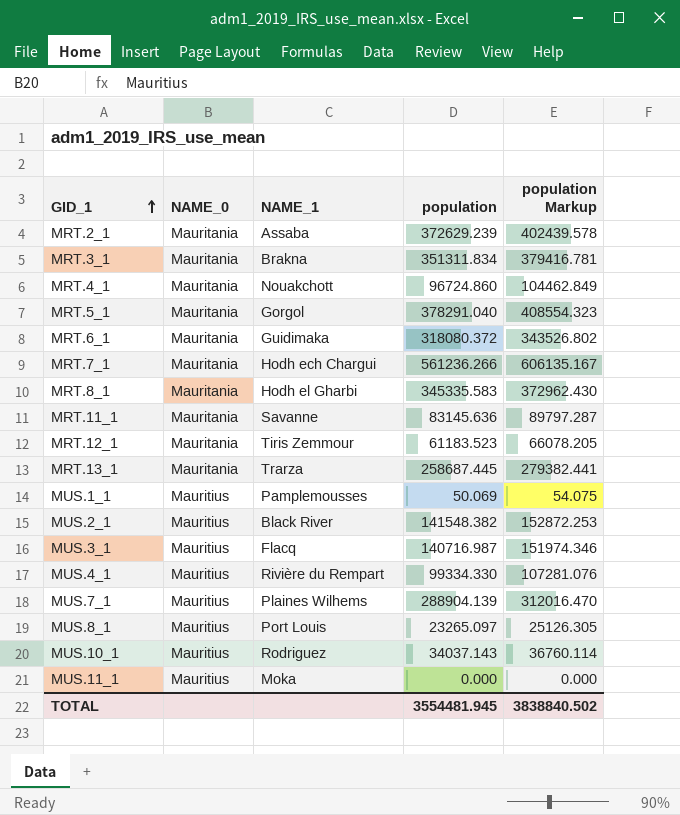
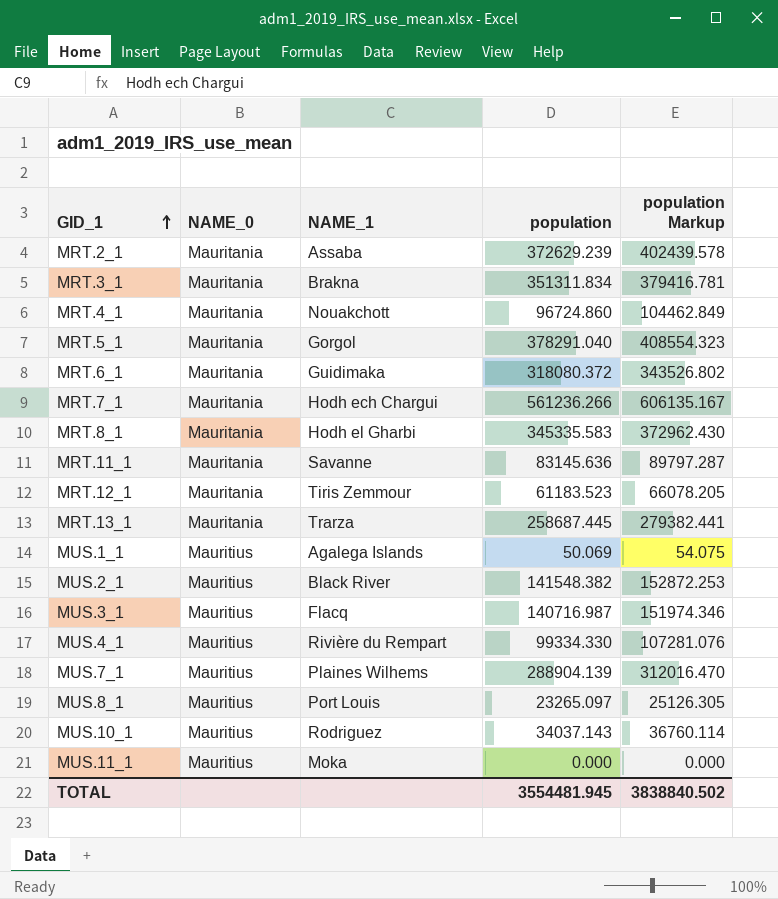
MUS.1_1 | NAME_1: Pamplemousses -> Agalega Islands

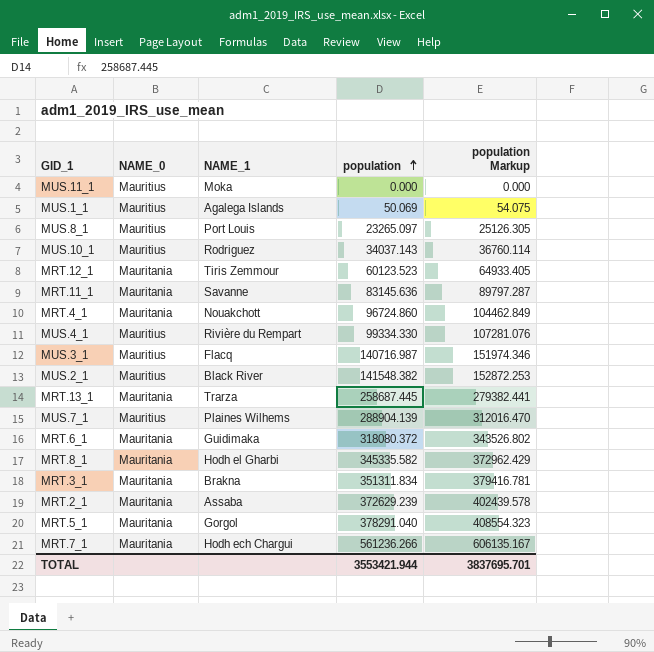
row order: GID_1 ascending -> population ascending
MRT.12_1 | population: 61183.523 -> 60123.523
MRT.12_1 | population Markup: 66078.205 -> 64933.405
MRT.8_1 | population: 345335.583 -> 345335.582
MRT.8_1 | population Markup: 372962.430 -> 372962.429
TOTAL | population: 3554481.945 -> 3553421.944
TOTAL | population Markup: 3838840.502 -> 3837695.701

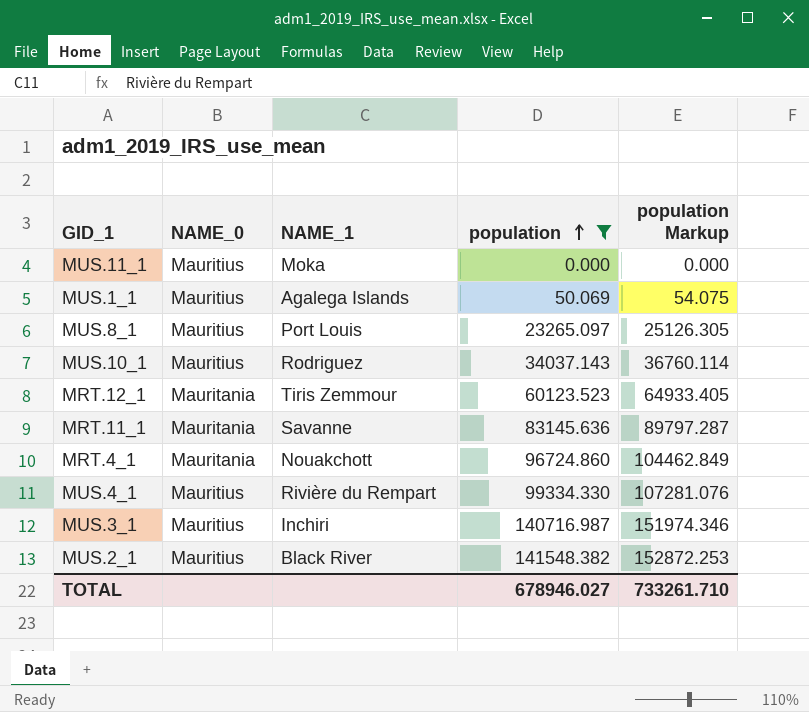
filter: none -> population <= 141548.382
MUS.3_1 | NAME_1: Flacq -> Inchiri
TOTAL | population: 3553421.944 -> 678946.027
TOTAL | population Markup: 3837695.701 -> 733261.710

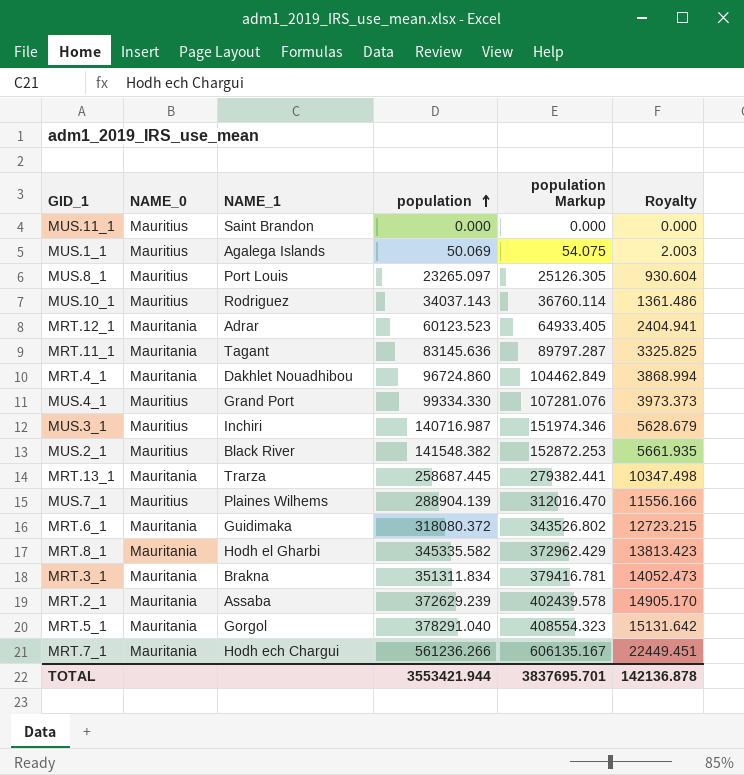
filter: population <= 141548.382 -> none
column Royalty | formula: none -> [population] * 0.04
MUS.11_1 | NAME_1: Moka -> Saint Brandon
MRT.12_1 | NAME_1: Tiris Zemmour -> Adrar
MRT.11_1 | NAME_1: Savanne -> Tagant
MRT.4_1 | NAME_1: Nouakchott -> Dakhlet Nouadhibou
MUS.4_1 | NAME_1: Rivière du Rempart -> Grand Port
TOTAL | population: 678946.027 -> 3553421.944
TOTAL | population Markup: 733261.710 -> 3837695.701

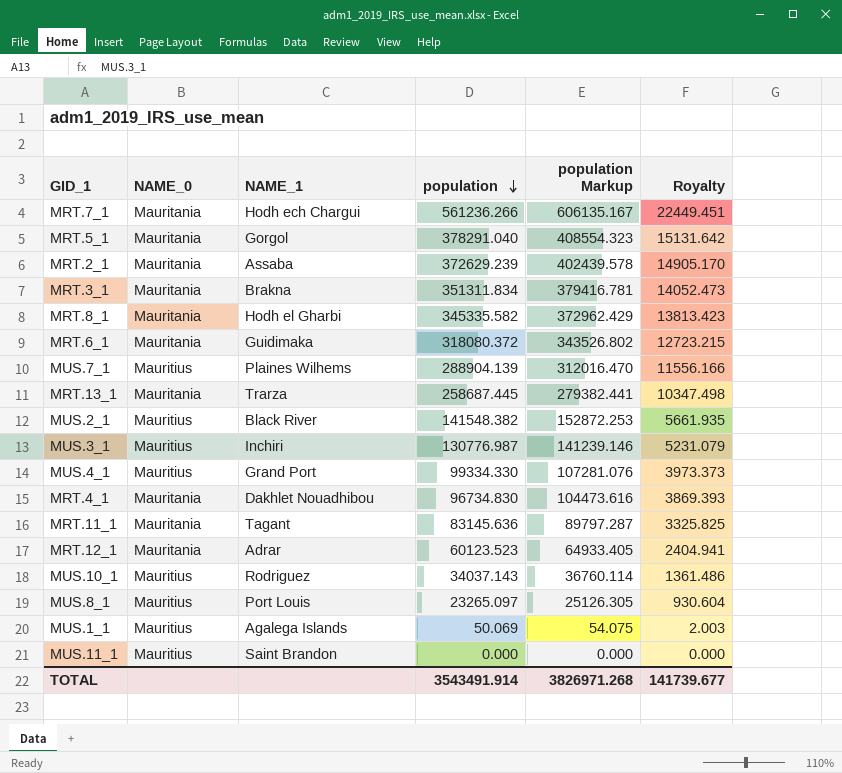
row order: population ascending -> population descending
MUS.3_1 | population: 140716.987 -> 130776.987
MUS.3_1 | population Markup: 151974.346 -> 141239.146
MUS.3_1 | Royalty: 5628.679 -> 5231.079
MRT.4_1 | population: 96724.860 -> 96734.830
MRT.4_1 | population Markup: 104462.849 -> 104473.616
MRT.4_1 | Royalty: 3868.994 -> 3869.393
TOTAL | population: 3553421.944 -> 3543491.914
TOTAL | population Markup: 3837695.701 -> 3826971.268
TOTAL | Royalty: 142136.878 -> 141739.677

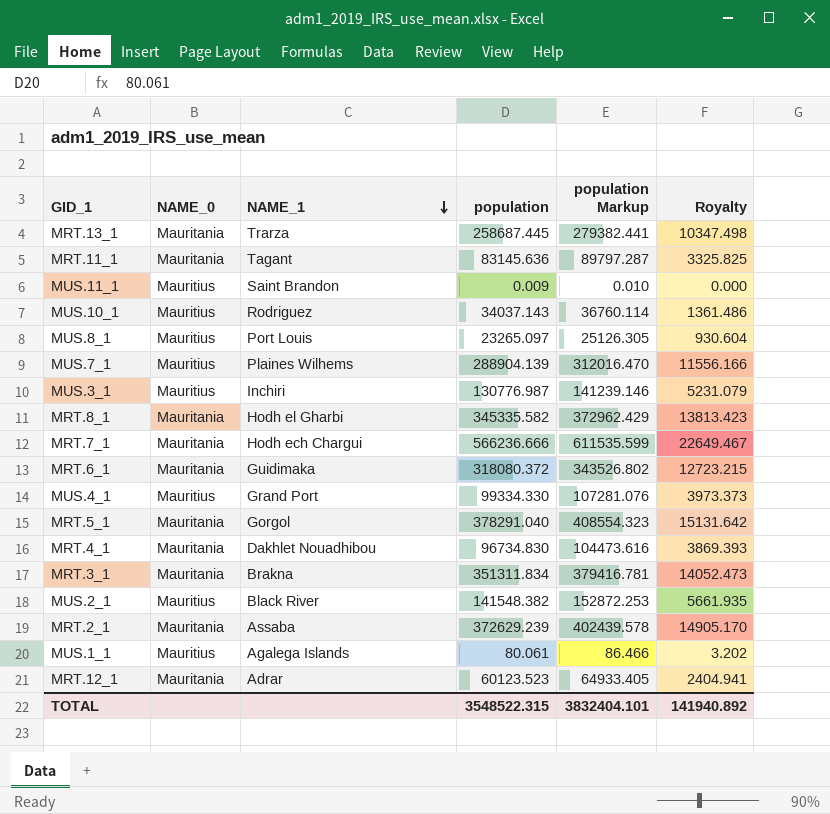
row order: population descending -> NAME_1 descending
MUS.11_1 | population: 0.000 -> 0.009
MUS.11_1 | population Markup: 0.000 -> 0.010
MRT.7_1 | population: 561236.266 -> 566236.666
MRT.7_1 | population Markup: 606135.167 -> 611535.599
MRT.7_1 | Royalty: 22449.451 -> 22649.467
MUS.1_1 | population: 50.069 -> 80.061
MUS.1_1 | population Markup: 54.075 -> 86.466
MUS.1_1 | Royalty: 2.003 -> 3.202
TOTAL | population: 3543491.914 -> 3548522.315
TOTAL | population Markup: 3826971.268 -> 3832404.101
TOTAL | Royalty: 141739.677 -> 141940.892

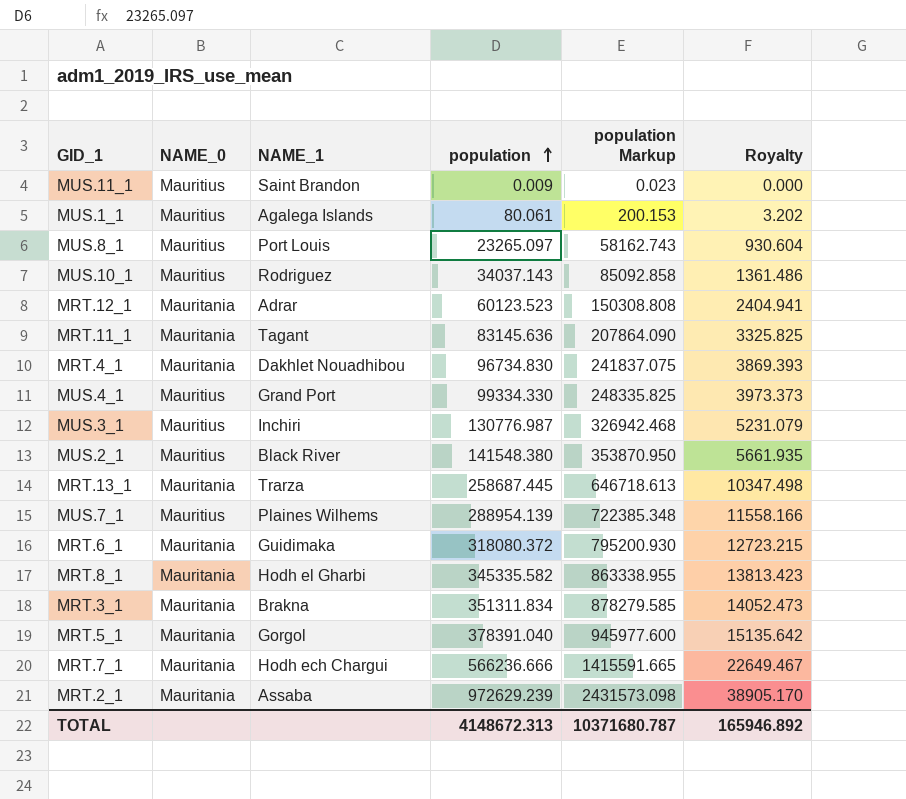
row order: NAME_1 descending -> population ascending
column population Markup | formula: [population] * 1.08 -> [population] * 2.5
MUS.2_1 | population: 141548.382 -> 141548.380
MUS.7_1 | population: 288904.139 -> 288954.139
MUS.7_1 | Royalty: 11556.166 -> 11558.166
MRT.5_1 | population: 378291.040 -> 378391.040
MRT.5_1 | Royalty: 15131.642 -> 15135.642
MRT.2_1 | population: 372629.239 -> 972629.239
MRT.2_1 | Royalty: 14905.170 -> 38905.170
TOTAL | population: 3548522.315 -> 4148672.313
TOTAL | population Markup: 3832404.101 -> 10371680.787
TOTAL | Royalty: 141940.892 -> 165946.892

